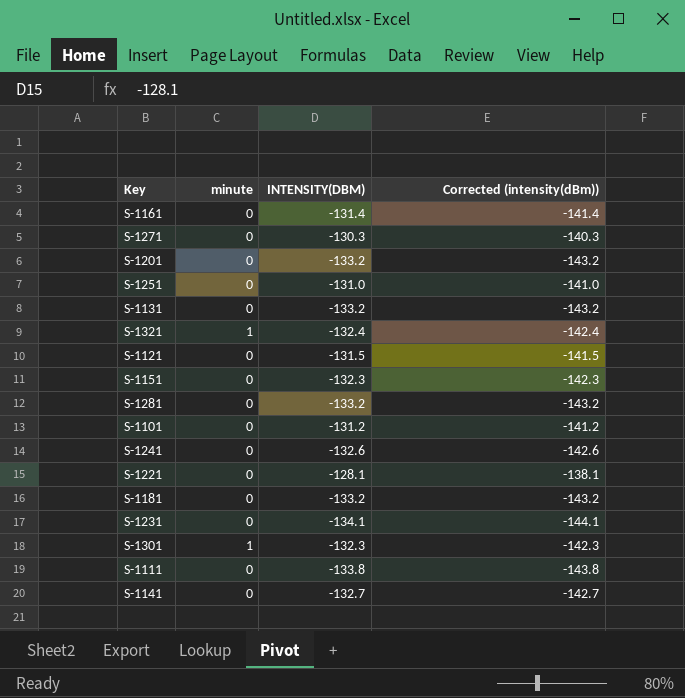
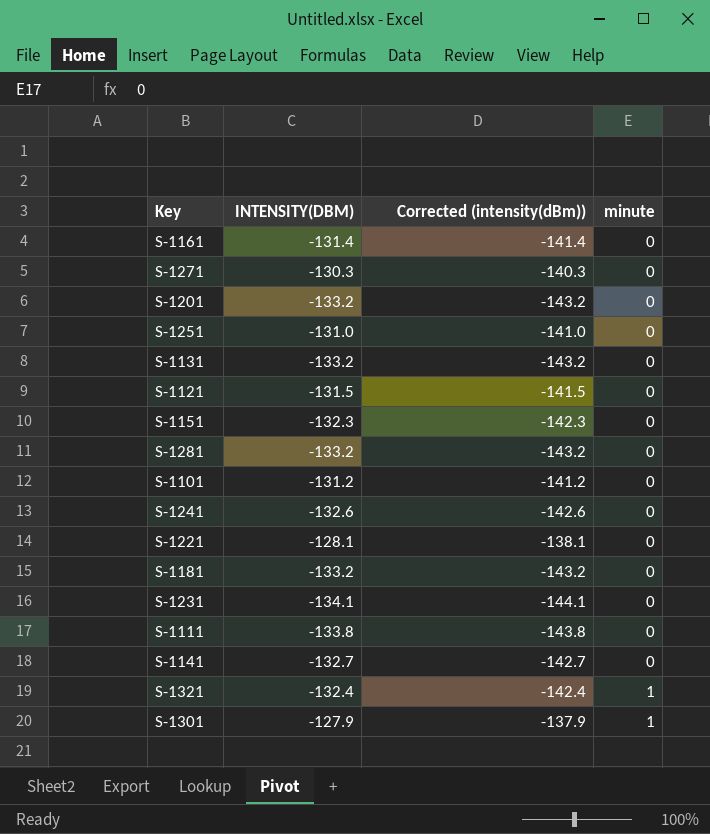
row order: none -> minute ascending
column minute | position: 2 -> 4
S-1301 | INTENSITY(DBM): -132.3 -> -127.9
S-1301 | Corrected (intensity(dBm)): -142.3 -> -137.9

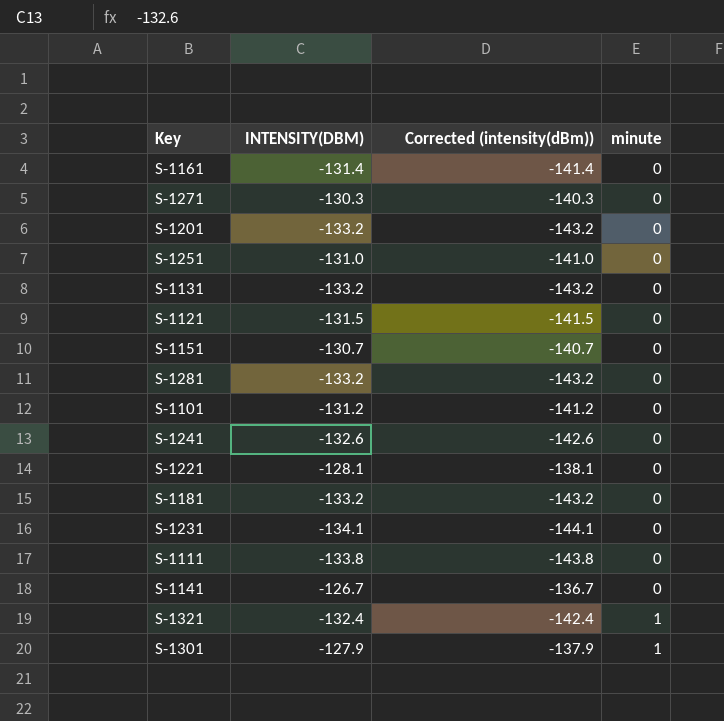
S-1151 | INTENSITY(DBM): -132.3 -> -130.7
S-1151 | Corrected (intensity(dBm)): -142.3 -> -140.7
S-1141 | INTENSITY(DBM): -132.7 -> -126.7
S-1141 | Corrected (intensity(dBm)): -142.7 -> -136.7

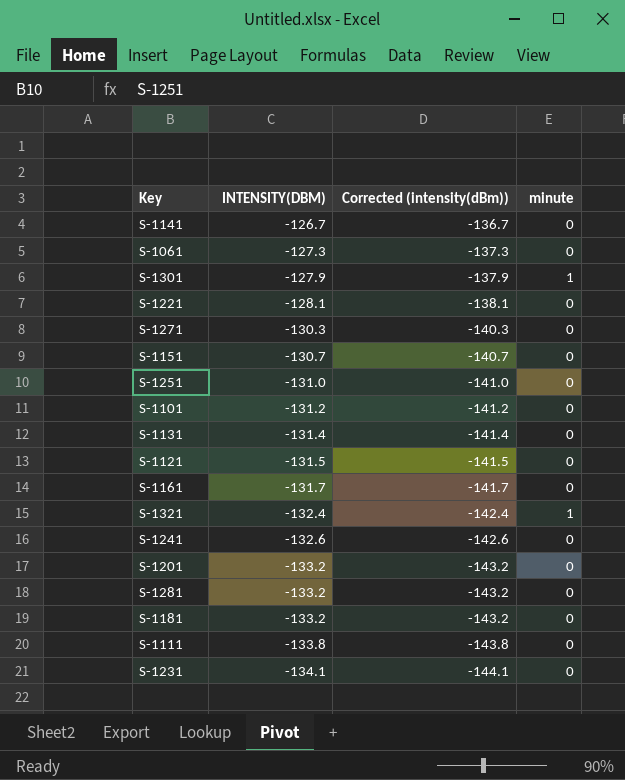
row order: minute ascending -> INTENSITY(DBM) descending
row S-1061: none -> -127.3 | -137.3 | 0
S-1131 | INTENSITY(DBM): -133.2 -> -131.4
S-1131 | Corrected (intensity(dBm)): -143.2 -> -141.4
S-1161 | INTENSITY(DBM): -131.4 -> -131.7
S-1161 | Corrected (intensity(dBm)): -141.4 -> -141.7

